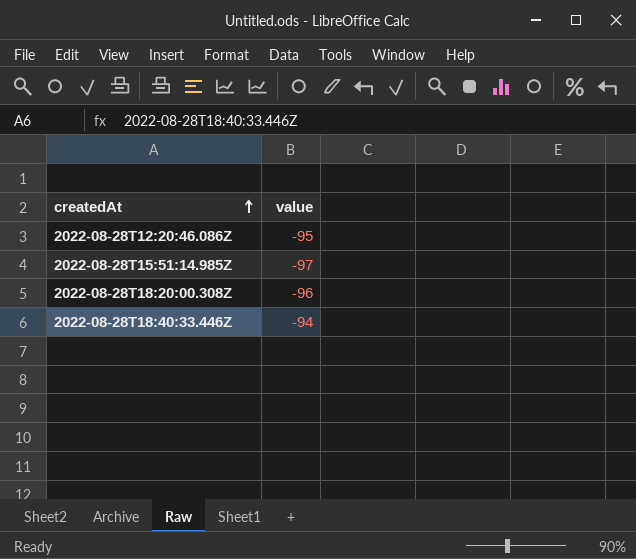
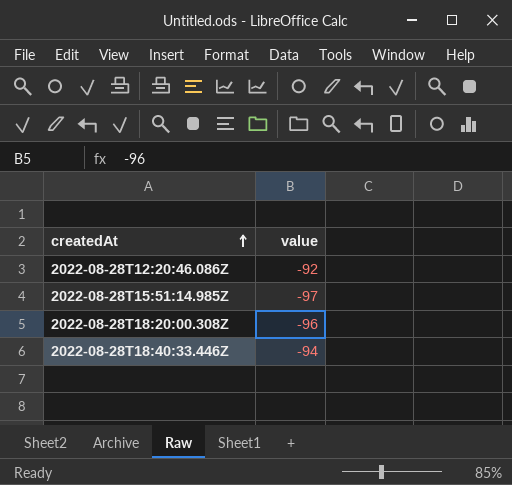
2022-08-28T12:20:46.086Z | value: -95 -> -92

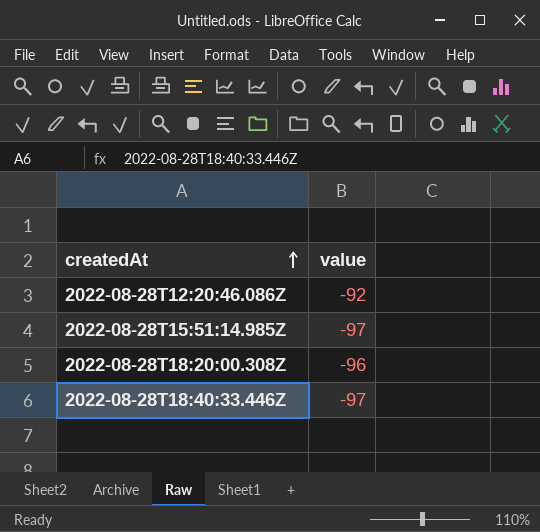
2022-08-28T18:40:33.446Z | value: -94 -> -97

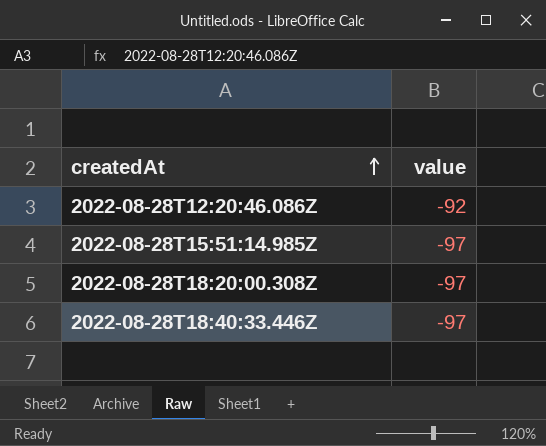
2022-08-28T18:20:00.308Z | value: -96 -> -97

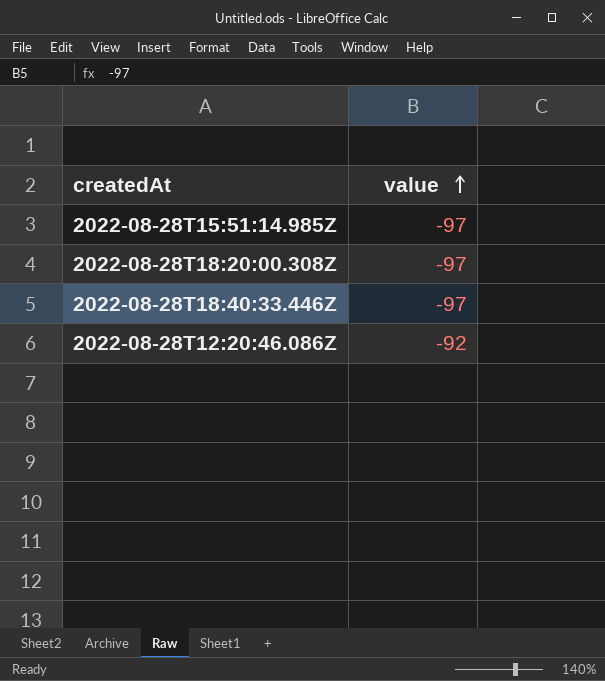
row order: createdAt ascending -> value ascending

